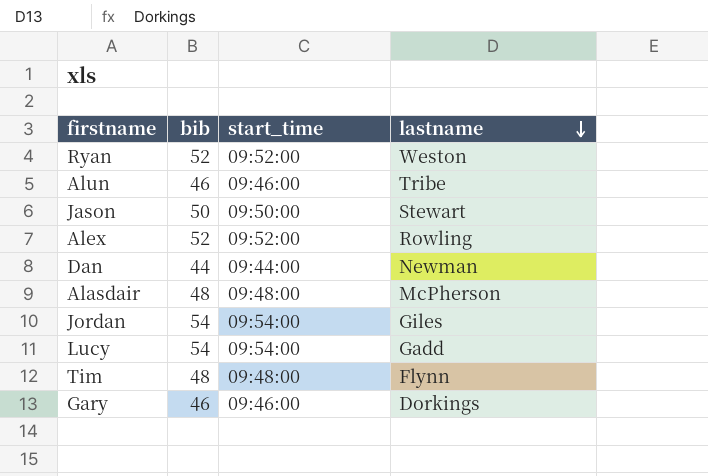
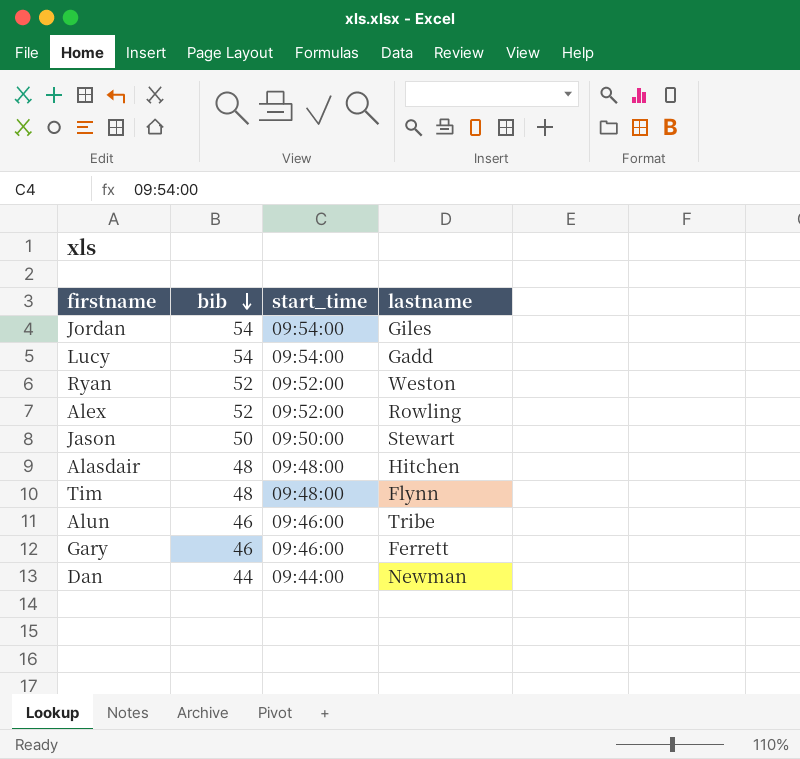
row order: lastname descending -> bib descending
Alasdair | lastname: McPherson -> Hitchen
Gary | lastname: Dorkings -> Ferrett

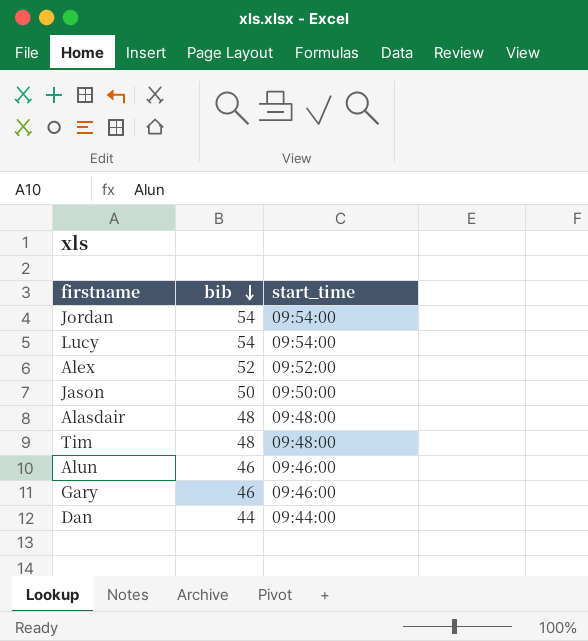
column lastname | position: 4 -> none
row Ryan: 52 | 09:52:00 | Weston -> none

